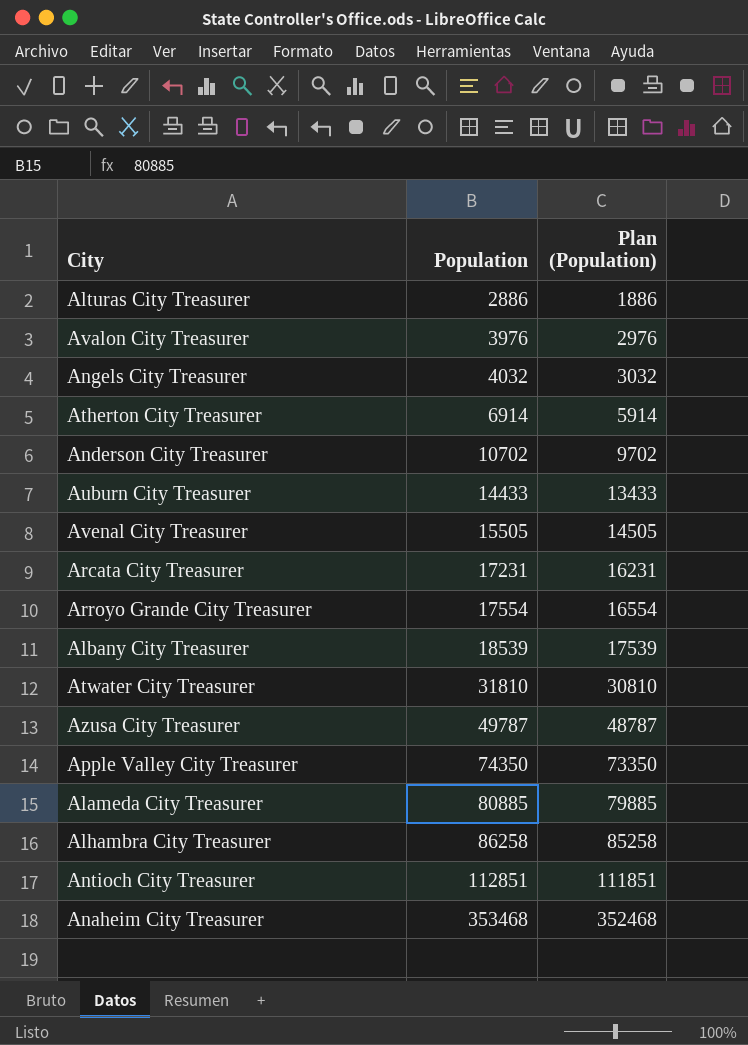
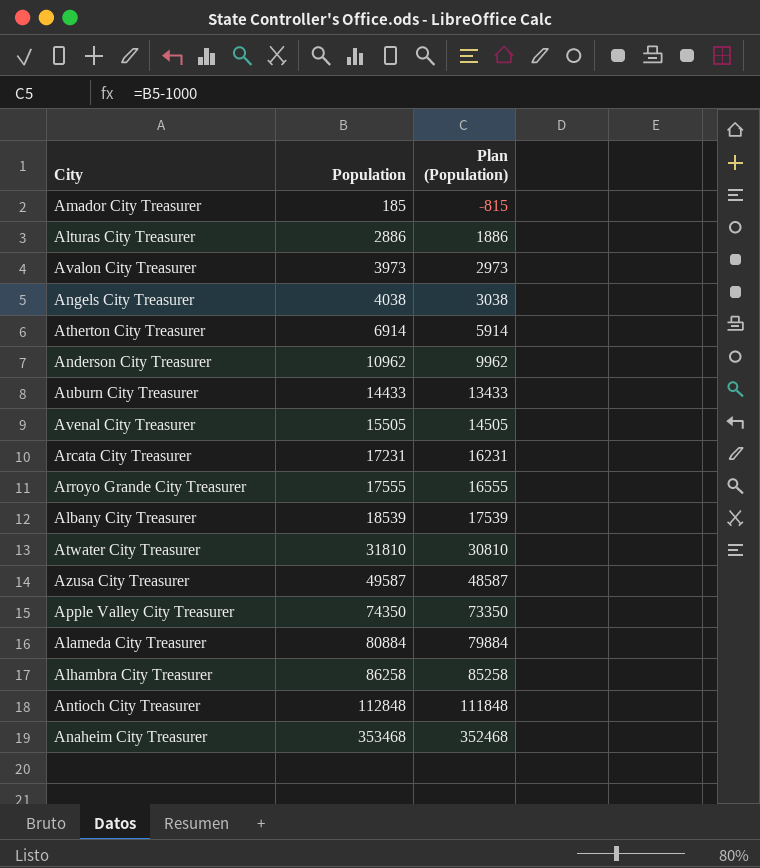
row Amador City Treasurer: none -> 185 | -815
Avalon City Treasurer | Population: 3976 -> 3973
Avalon City Treasurer | Plan (Population): 2976 -> 2973
Angels City Treasurer | Population: 4032 -> 4038
Angels City Treasurer | Plan (Population): 3032 -> 3038
Anderson City Treasurer | Population: 10702 -> 10962
Anderson City Treasurer | Plan (Population): 9702 -> 9962
Arroyo Grande City Treasurer | Population: 17554 -> 17555
Arroyo Grande City Treasurer | Plan (Population): 16554 -> 16555
Azusa City Treasurer | Population: 49787 -> 49587
Azusa City Treasurer | Plan (Population): 48787 -> 48587
Alameda City Treasurer | Population: 80885 -> 80884
Alameda City Treasurer | Plan (Population): 79885 -> 79884
Antioch City Treasurer | Population: 112851 -> 112848
Antioch City Treasurer | Plan (Population): 111851 -> 111848

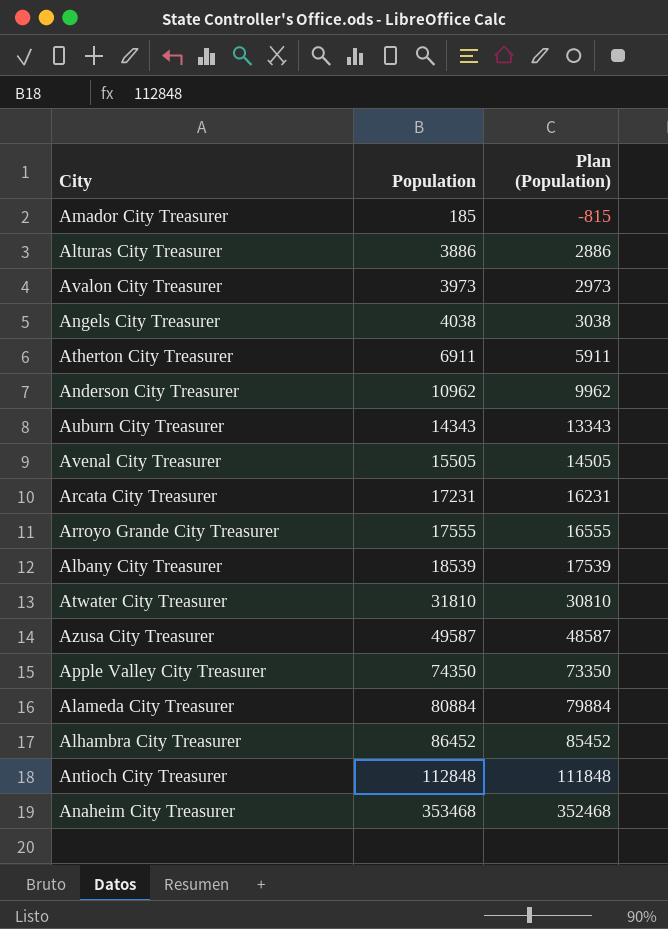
Alturas City Treasurer | Population: 2886 -> 3886
Alturas City Treasurer | Plan (Population): 1886 -> 2886
Atherton City Treasurer | Population: 6914 -> 6911
Atherton City Treasurer | Plan (Population): 5914 -> 5911
Auburn City Treasurer | Population: 14433 -> 14343
Auburn City Treasurer | Plan (Population): 13433 -> 13343
Alhambra City Treasurer | Population: 86258 -> 86452
Alhambra City Treasurer | Plan (Population): 85258 -> 85452

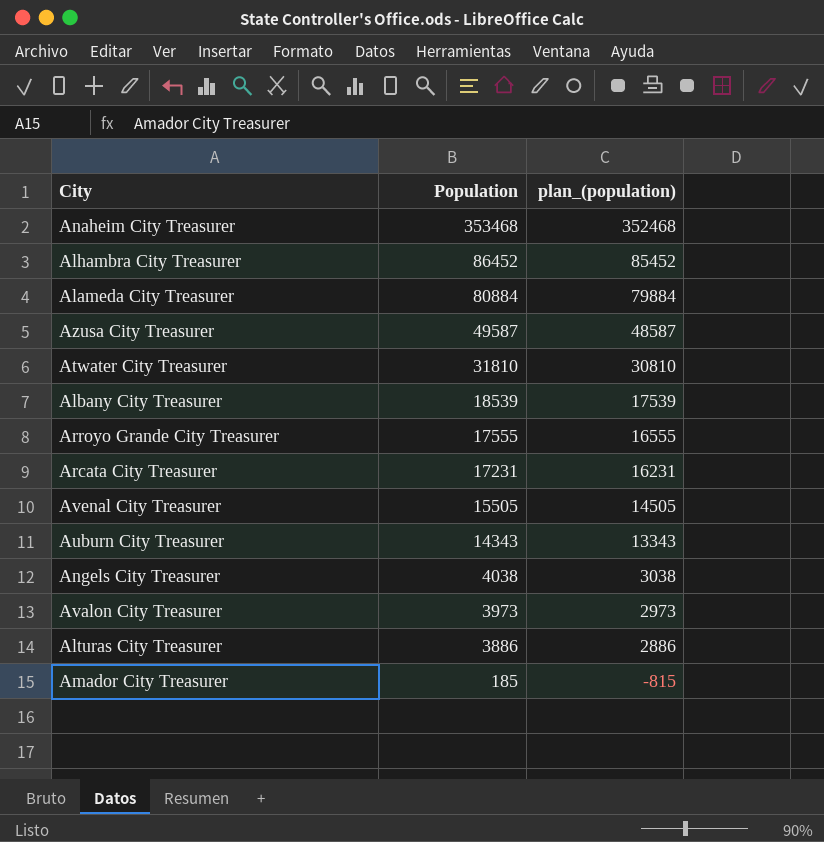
row order: Population ascending -> Population descending
column name: Plan (Population) -> plan_(population)
row Atherton City Treasurer: 6911 | 5911 -> none
row Anderson City Treasurer: 10962 | 9962 -> none
row Apple Valley City Treasurer: 74350 | 73350 -> none
row Antioch City Treasurer: 112848 | 111848 -> none

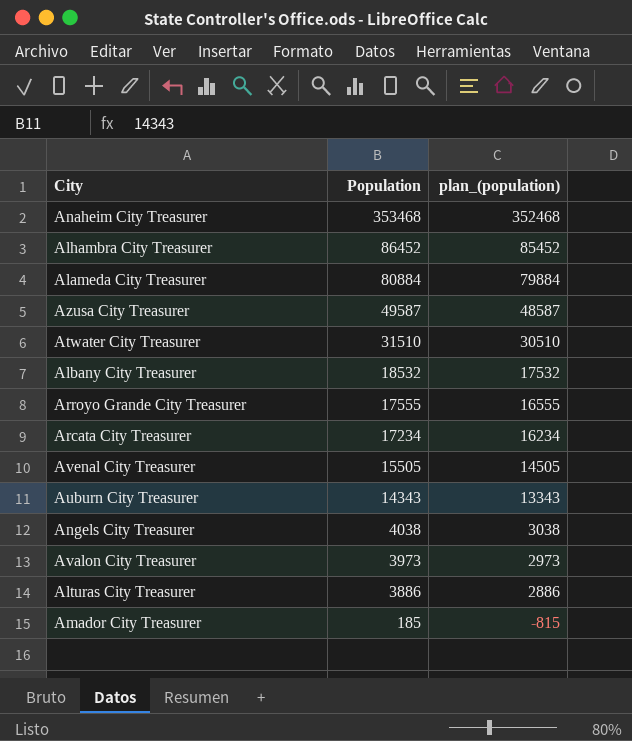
Atwater City Treasurer | Population: 31810 -> 31510
Atwater City Treasurer | plan_(population): 30810 -> 30510
Albany City Treasurer | Population: 18539 -> 18532
Albany City Treasurer | plan_(population): 17539 -> 17532
Arcata City Treasurer | Population: 17231 -> 17234
Arcata City Treasurer | plan_(population): 16231 -> 16234

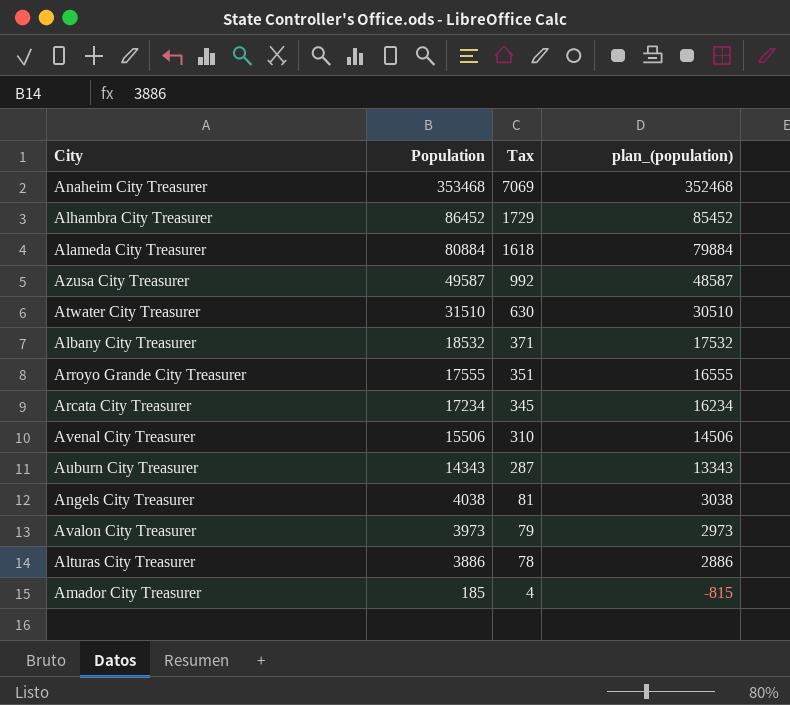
column Tax | formula: none -> [Population] * 0.02
Avenal City Treasurer | Population: 15505 -> 15506
Avenal City Treasurer | plan_(population): 14505 -> 14506

